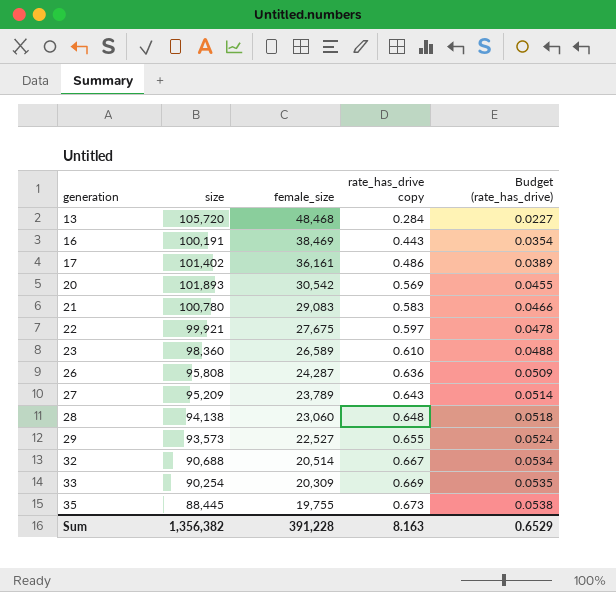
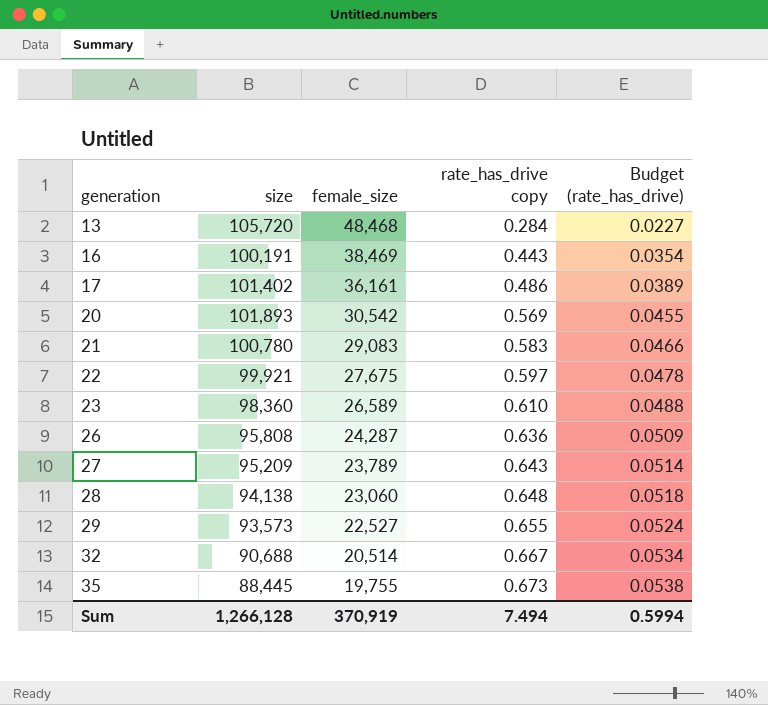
row 33: 90,254 | 20,309 | 0.669 | 0.0535 -> none
Sum | size: 1,356,382 -> 1,266,128
Sum | female_size: 391,228 -> 370,919
Sum | rate_has_drive copy: 8.163 -> 7.494
Sum | Budget (rate_has_drive): 0.6529 -> 0.5994

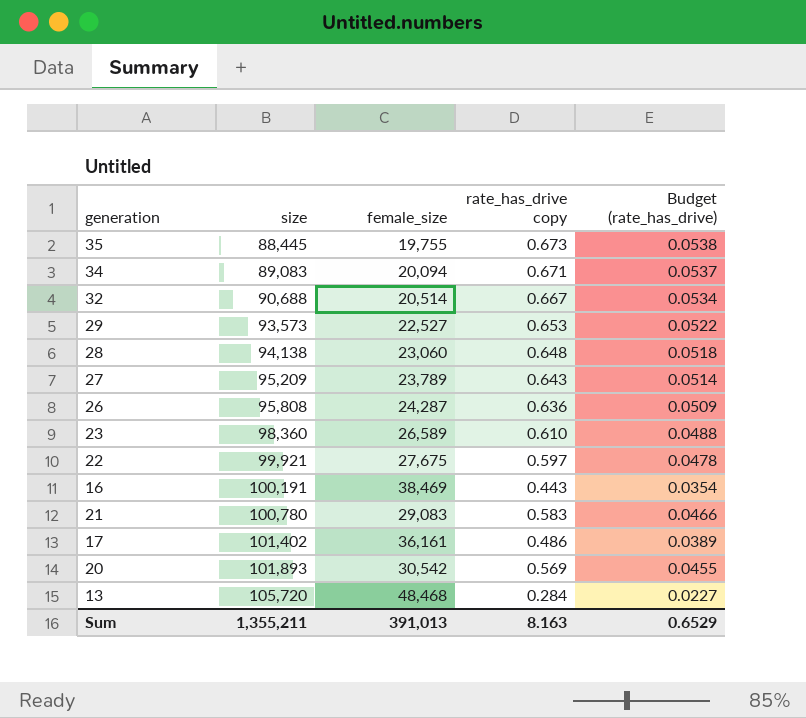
row order: generation ascending -> size ascending
row 34: none -> 89,083 | 20,094 | 0.671 | 0.0537
29 | rate_has_drive copy: 0.655 -> 0.653
29 | Budget (rate_has_drive): 0.0524 -> 0.0522
Sum | size: 1,266,128 -> 1,355,211
Sum | female_size: 370,919 -> 391,013
Sum | rate_has_drive copy: 7.494 -> 8.163
Sum | Budget (rate_has_drive): 0.5994 -> 0.6529

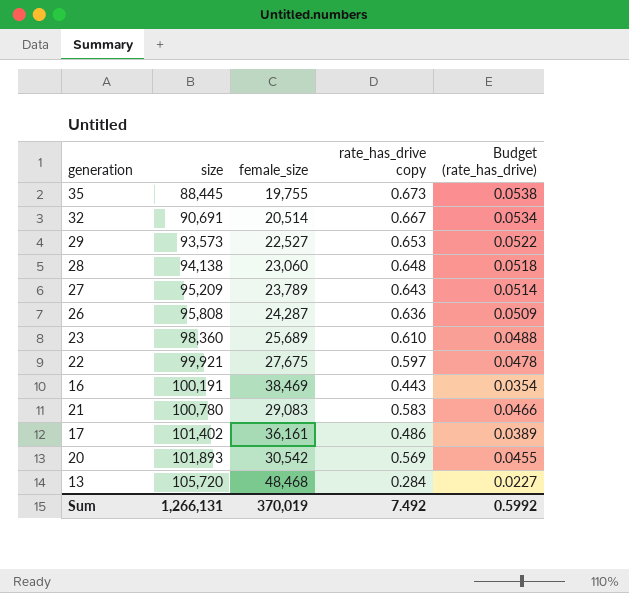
row 34: 89,083 | 20,094 | 0.671 | 0.0537 -> none
32 | size: 90,688 -> 90,691
23 | female_size: 26,589 -> 25,689
Sum | size: 1,355,211 -> 1,266,131
Sum | female_size: 391,013 -> 370,019
Sum | rate_has_drive copy: 8.163 -> 7.492
Sum | Budget (rate_has_drive): 0.6529 -> 0.5992

